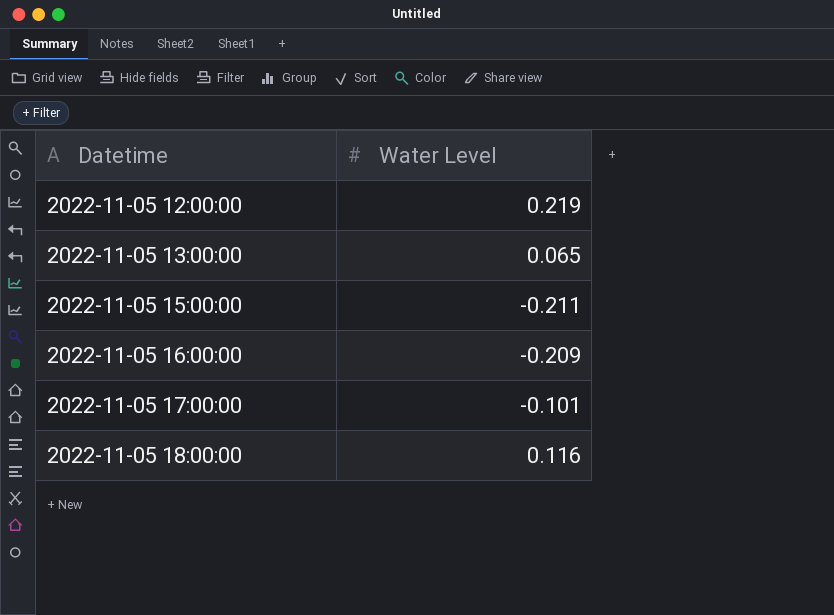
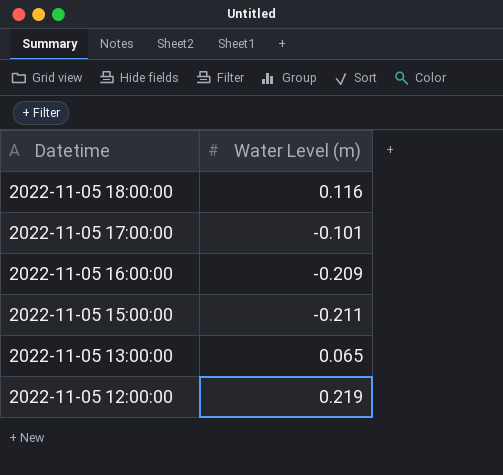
row order: Datetime ascending -> Datetime descending
column name: Water Level -> Water Level (m)

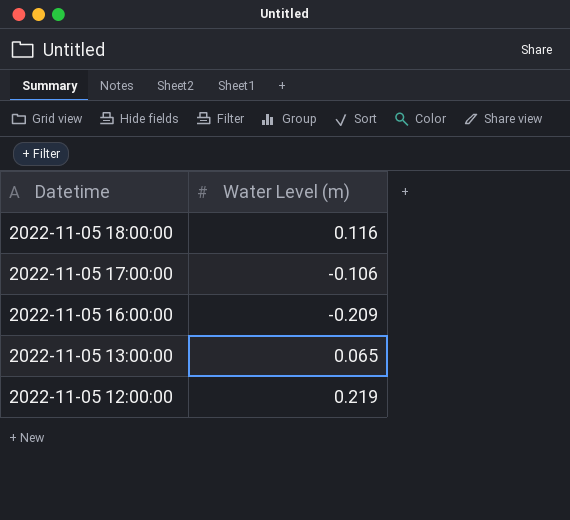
row 2022-11-05 15:00:00: -0.211 -> none
2022-11-05 17:00:00 | Water Level (m): -0.101 -> -0.106

